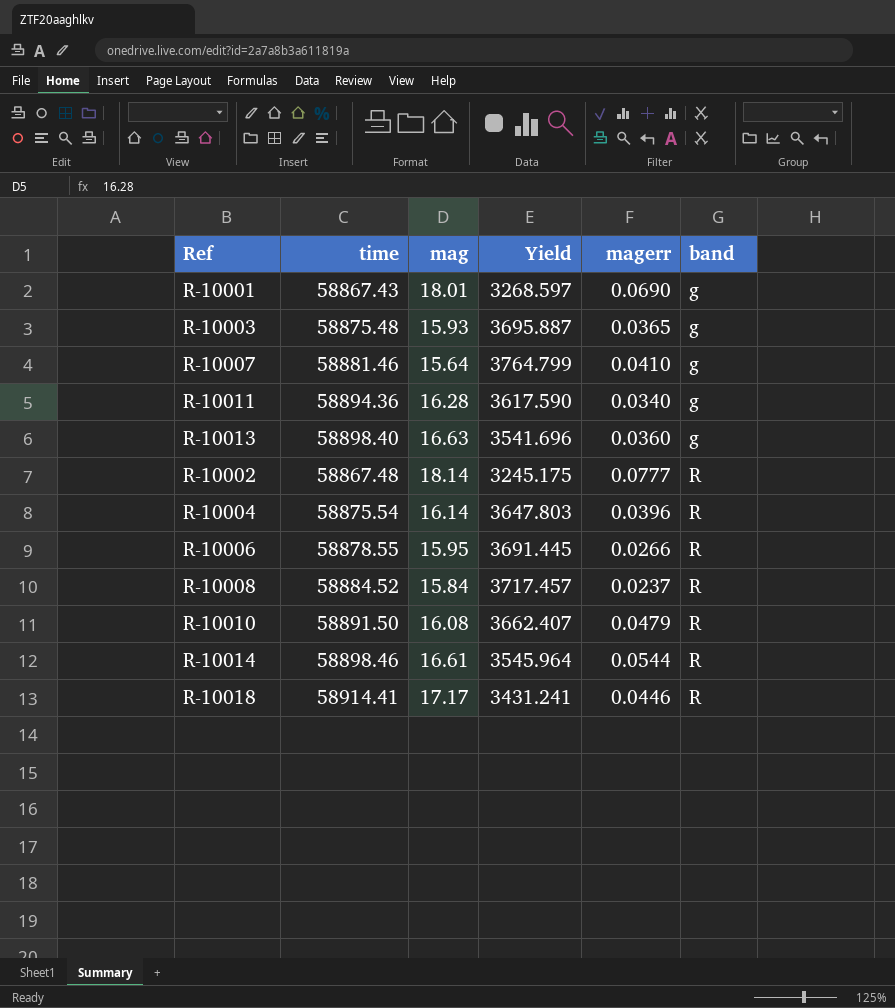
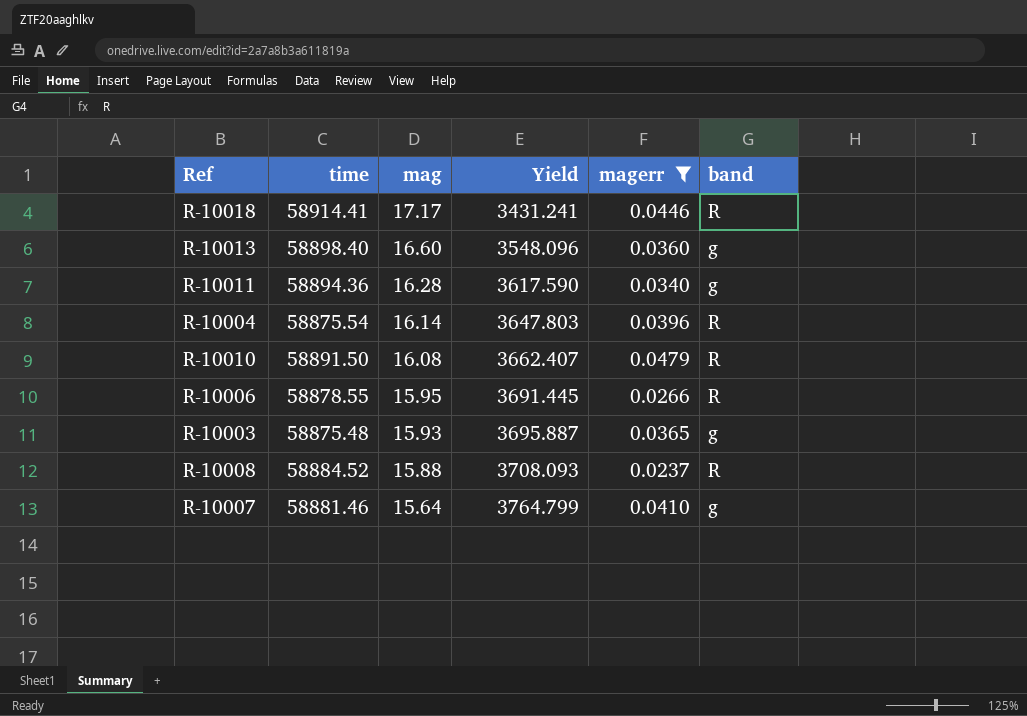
filter: none -> magerr <= 0.0479
row order: band ascending -> mag descending
R-10013 | mag: 16.63 -> 16.60
R-10013 | Yield: 3541.696 -> 3548.096
R-10008 | mag: 15.84 -> 15.88
R-10008 | Yield: 3717.457 -> 3708.093

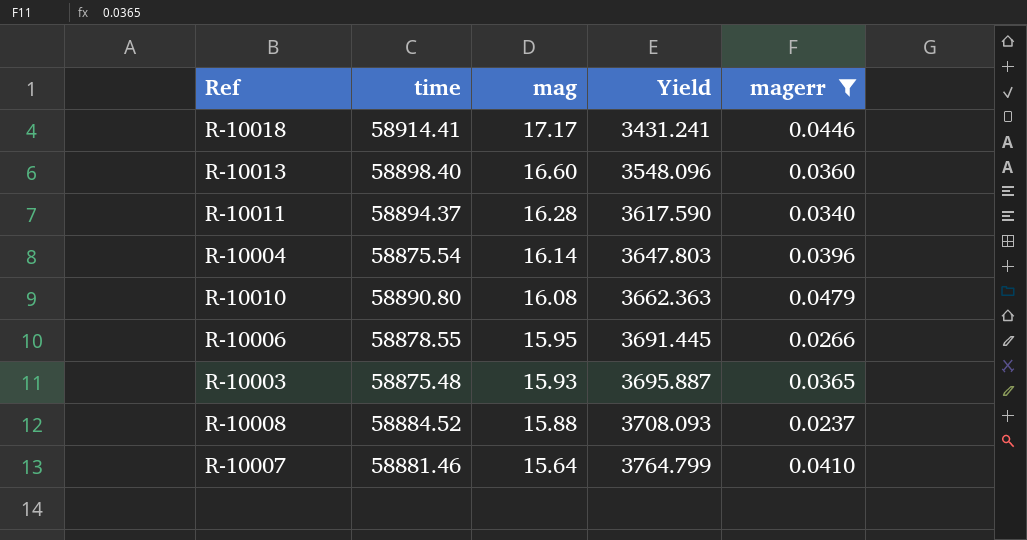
column band | position: 6 -> none
R-10011 | time: 58894.36 -> 58894.37
R-10010 | time: 58891.50 -> 58890.80
R-10010 | Yield: 3662.407 -> 3662.363

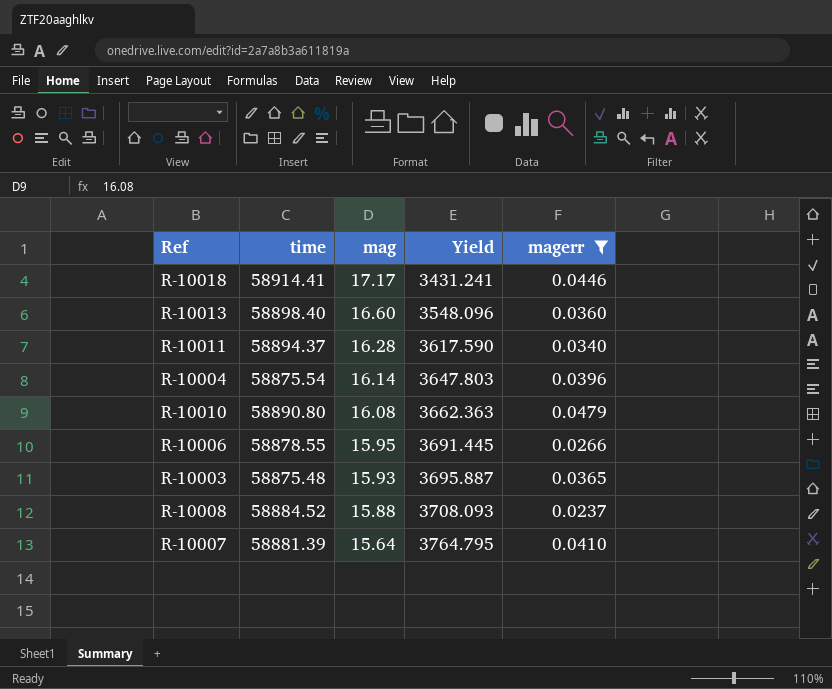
R-10007 | time: 58881.46 -> 58881.39
R-10007 | Yield: 3764.799 -> 3764.795

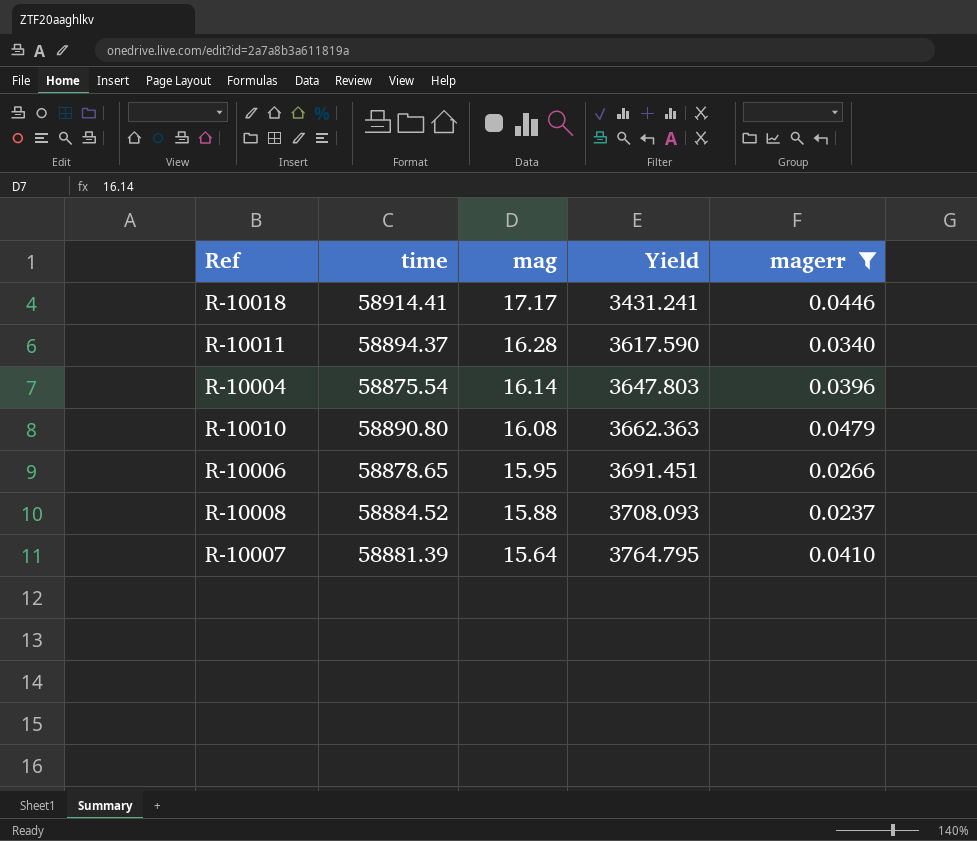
row R-10013: 58898.40 | 16.60 | 3548.096 | 0.0360 -> none
row R-10003: 58875.48 | 15.93 | 3695.887 | 0.0365 -> none
R-10006 | time: 58878.55 -> 58878.65
R-10006 | Yield: 3691.445 -> 3691.451

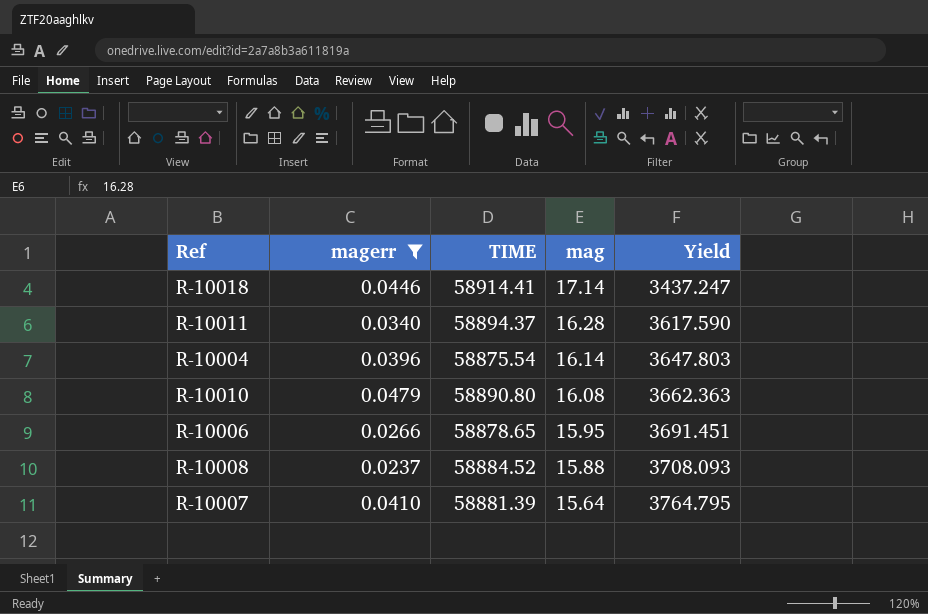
column magerr | position: 5 -> 2
column name: time -> TIME
R-10018 | mag: 17.17 -> 17.14
R-10018 | Yield: 3431.241 -> 3437.247

